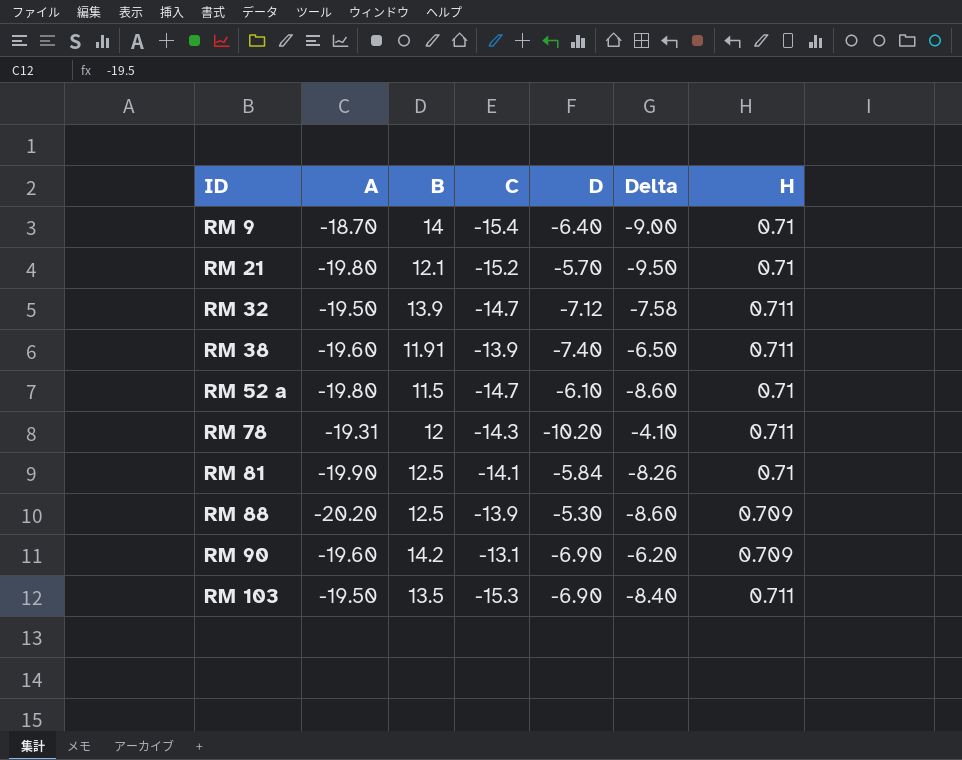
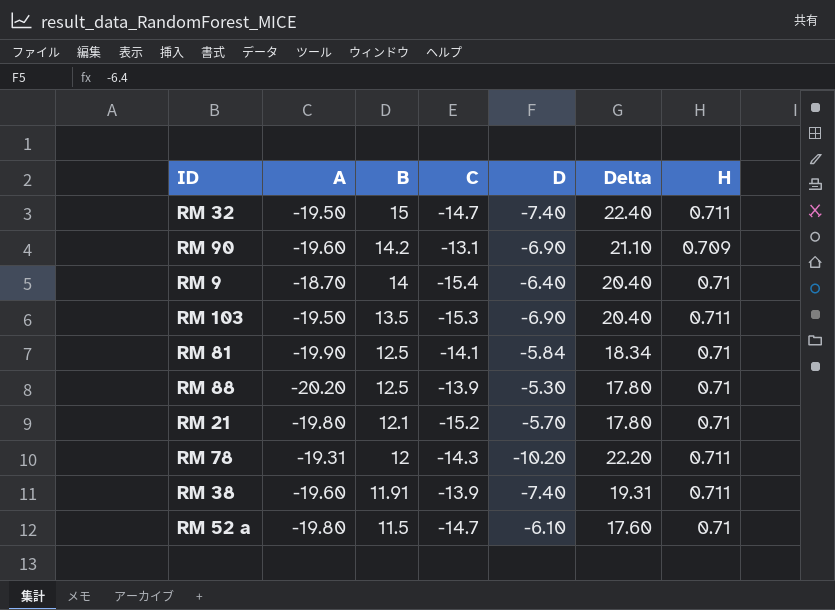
row order: ID ascending -> B descending
column Delta | formula: [C] - [D] -> [B] - [D]
RM 32 | B: 13.9 -> 15
RM 32 | D: -7.12 -> -7.40
RM 88 | H: 0.709 -> 0.71

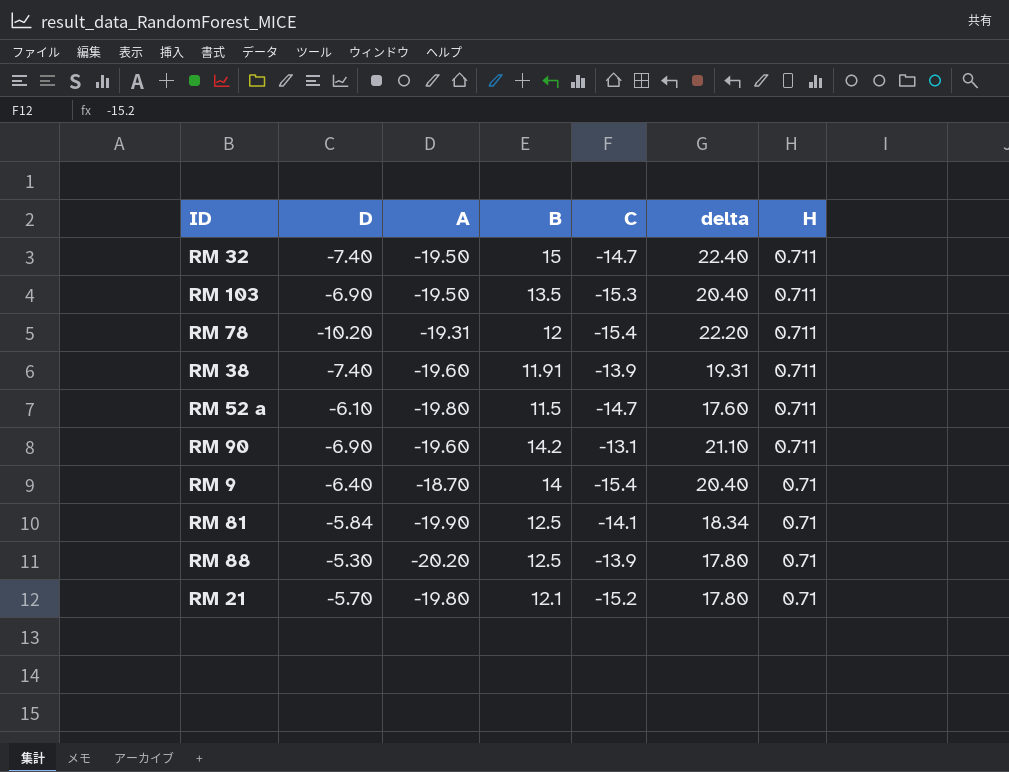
row order: B descending -> H descending
column D | position: 5 -> 2
column name: Delta -> delta
RM 78 | C: -14.3 -> -15.4
RM 52 a | H: 0.71 -> 0.711
RM 90 | H: 0.709 -> 0.711

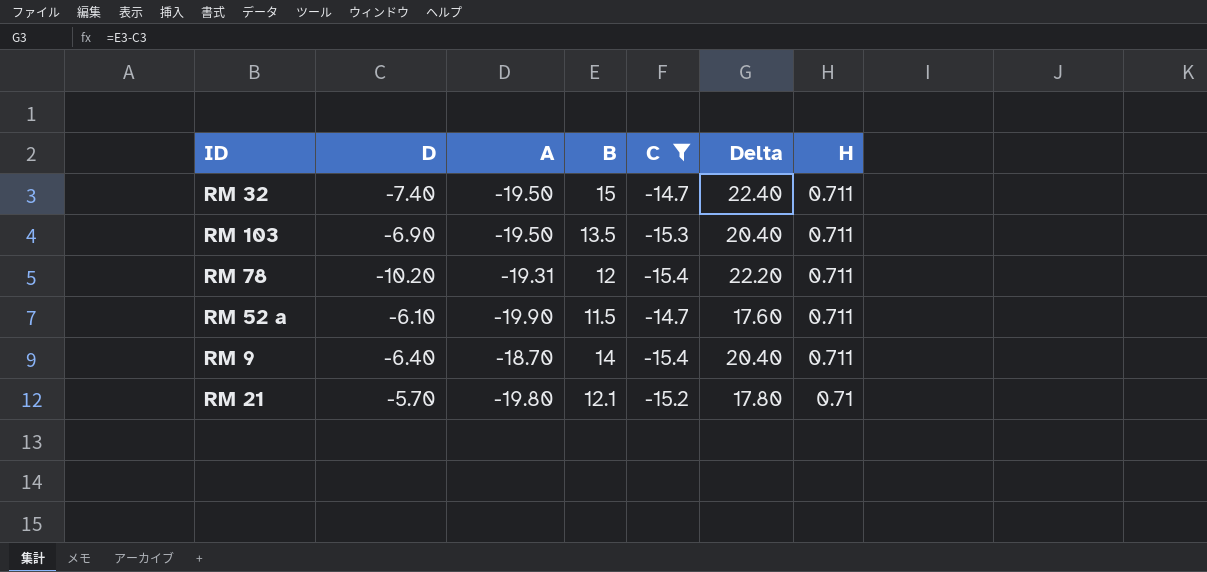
filter: none -> C <= -14.7
column name: delta -> Delta
RM 52 a | A: -19.80 -> -19.90
RM 9 | H: 0.71 -> 0.711

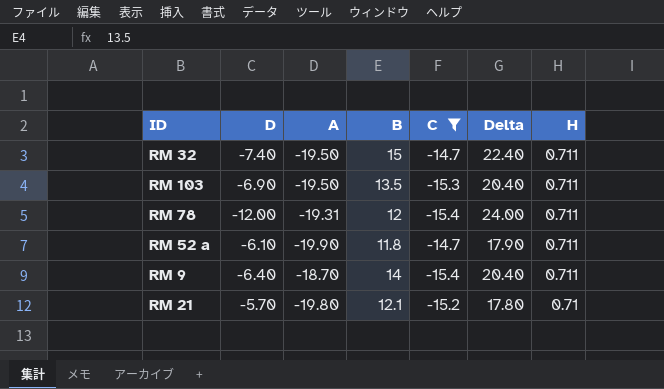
RM 78 | D: -10.20 -> -12.00
RM 78 | Delta: 22.20 -> 24.00
RM 52 a | B: 11.5 -> 11.8
RM 52 a | Delta: 17.60 -> 17.90

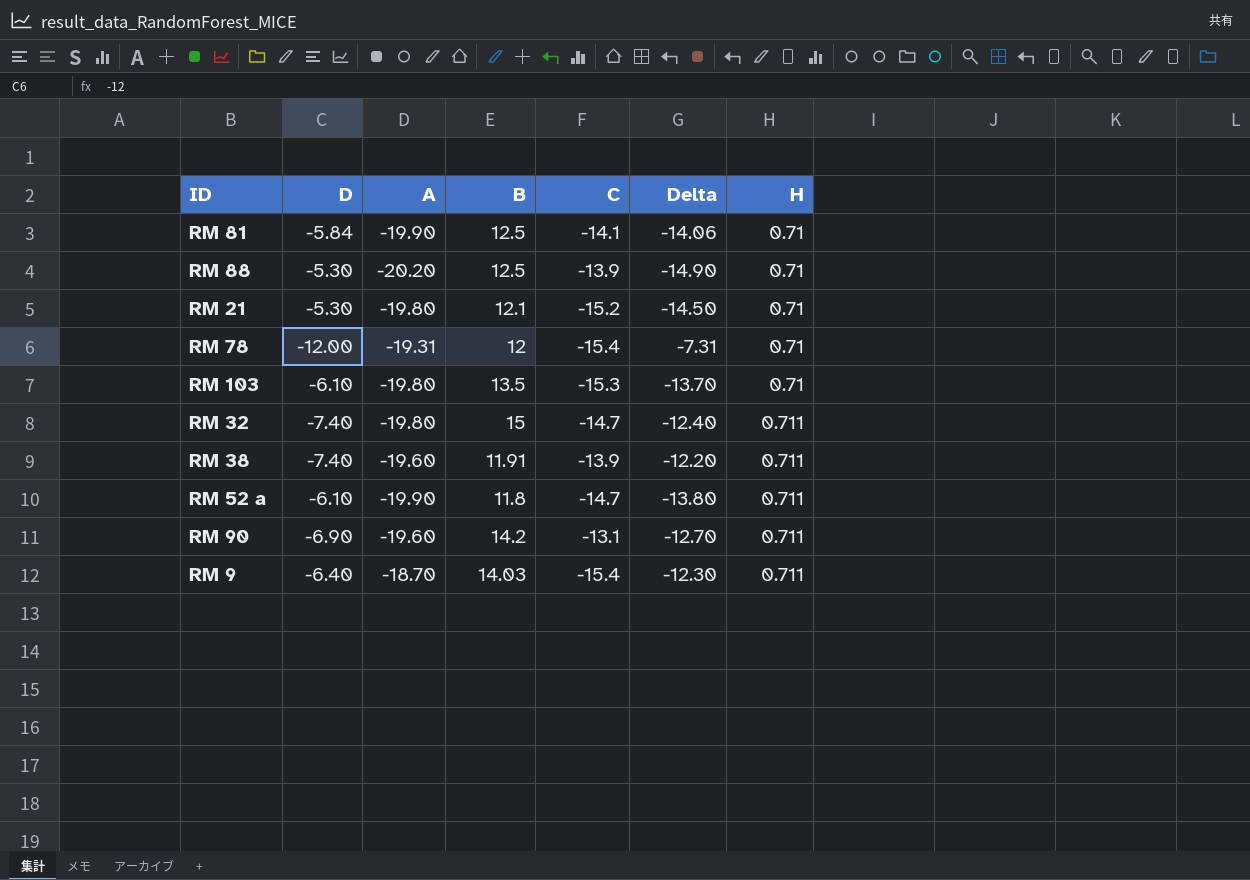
filter: C <= -14.7 -> none
row order: H descending -> H ascending
column Delta | formula: [B] - [D] -> [A] - [D]
RM 21 | D: -5.70 -> -5.30
RM 78 | H: 0.711 -> 0.71
RM 103 | D: -6.90 -> -6.10
RM 103 | A: -19.50 -> -19.80
RM 103 | H: 0.711 -> 0.71
RM 32 | A: -19.50 -> -19.80
RM 9 | B: 14 -> 14.03

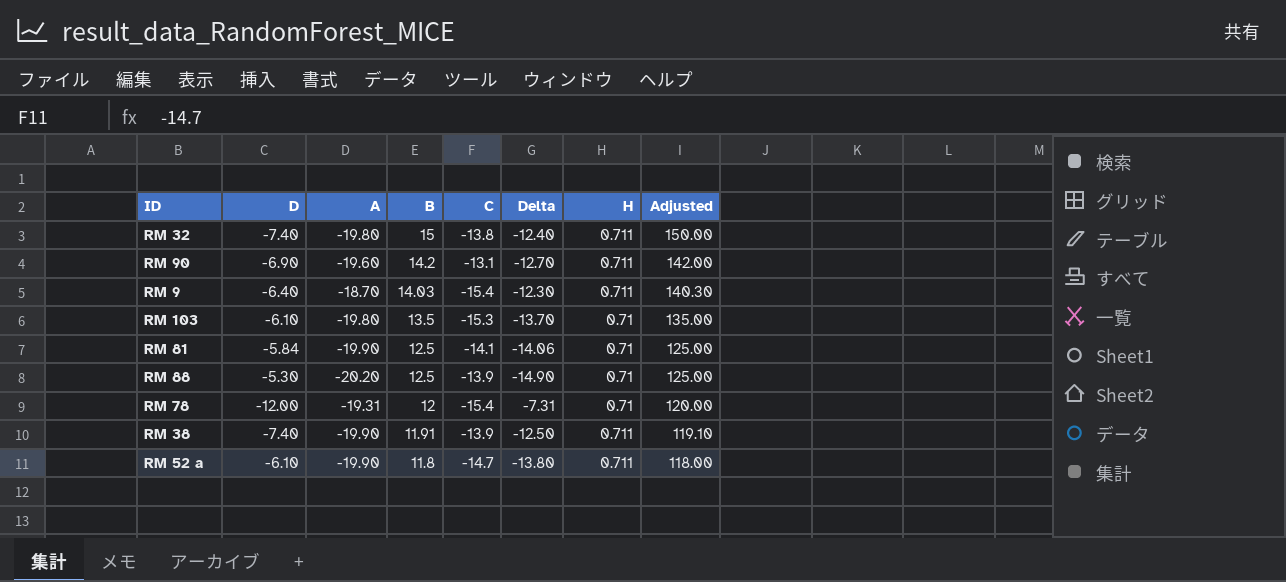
row order: H ascending -> B descending
column Adjusted | formula: none -> [B] * 10
row RM 21: -5.30 | -19.80 | 12.1 | -15.2 | -14.50 | 0.71 -> none
RM 32 | C: -14.7 -> -13.8
RM 38 | A: -19.60 -> -19.90
RM 38 | Delta: -12.20 -> -12.50

